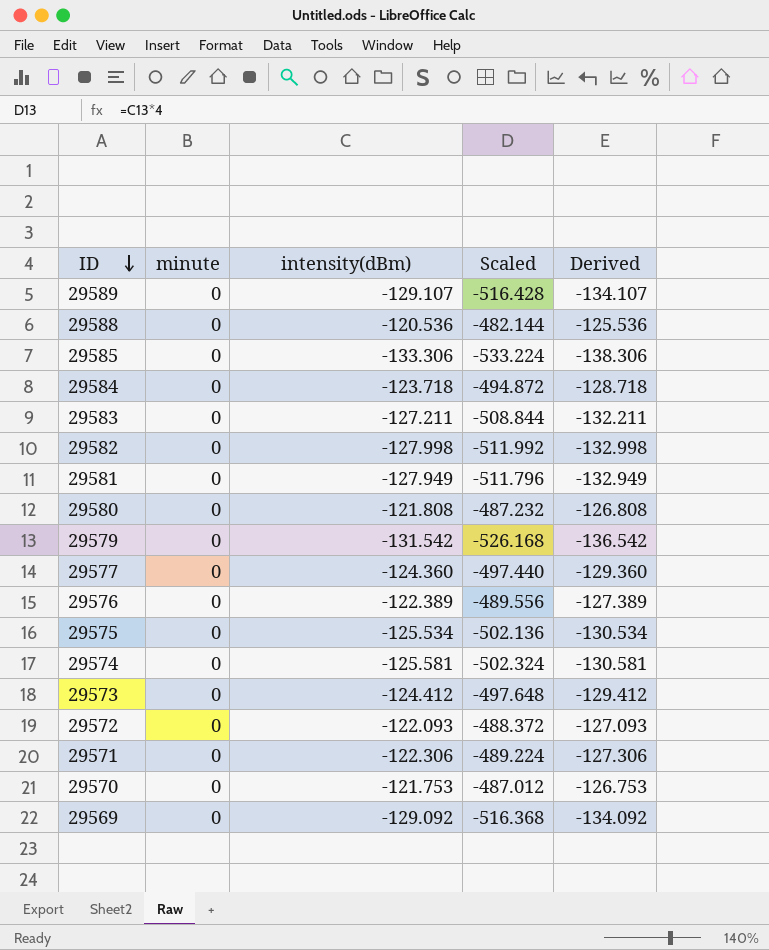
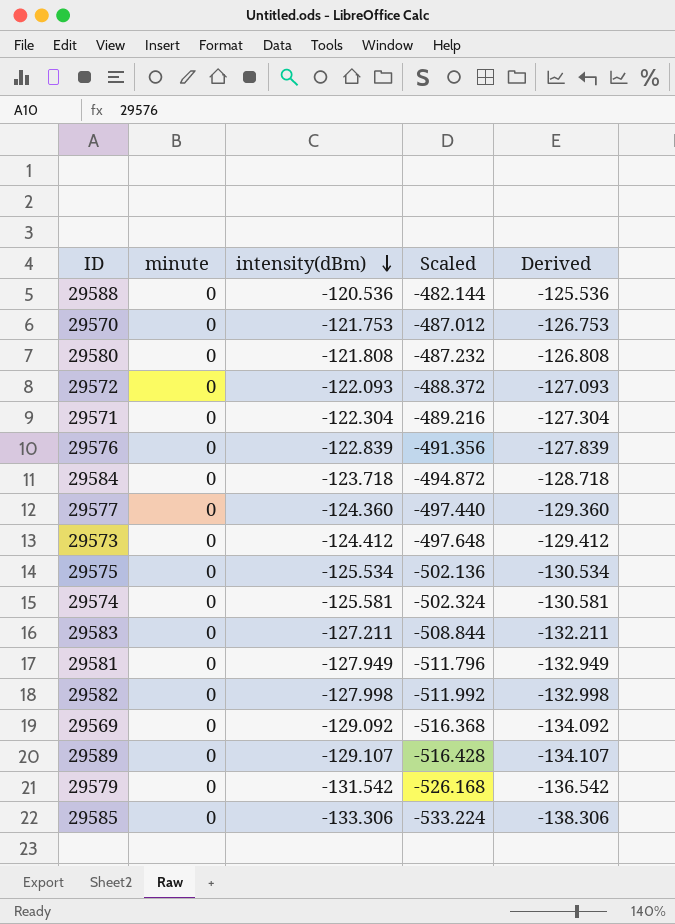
row order: ID descending -> intensity(dBm) descending
29571 | intensity(dBm): -122.306 -> -122.304
29571 | Scaled: -489.224 -> -489.216
29571 | Derived: -127.306 -> -127.304
29576 | intensity(dBm): -122.389 -> -122.839
29576 | Scaled: -489.556 -> -491.356
29576 | Derived: -127.389 -> -127.839

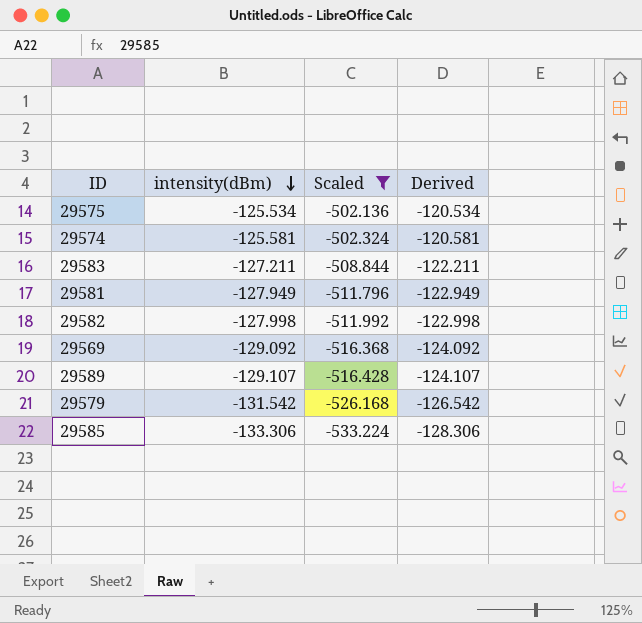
filter: none -> Scaled <= -502.136
column minute | position: 2 -> none
column Derived | formula: [intensity(dBm)] - 5 -> [intensity(dBm)] + 5

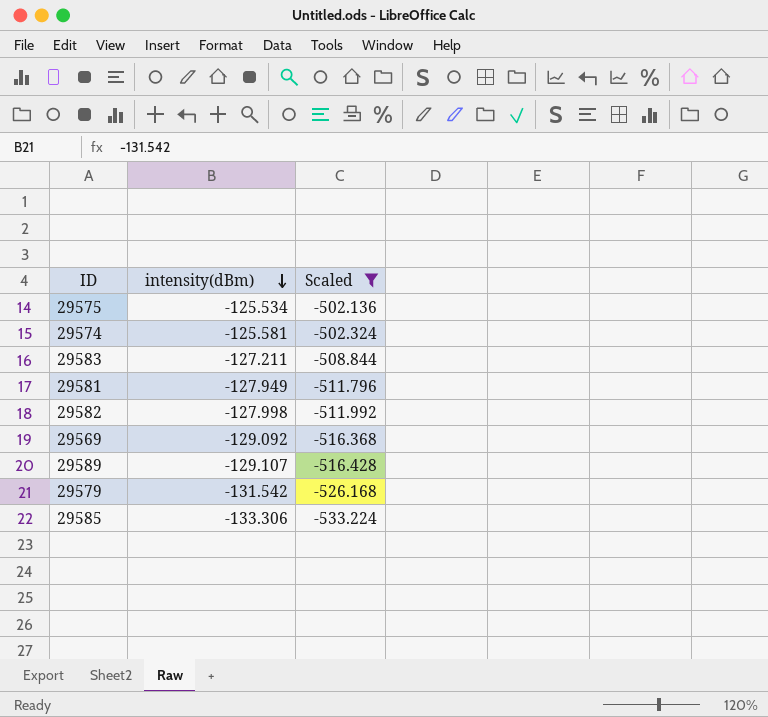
column Derived | formula: [intensity(dBm)] + 5 -> none

